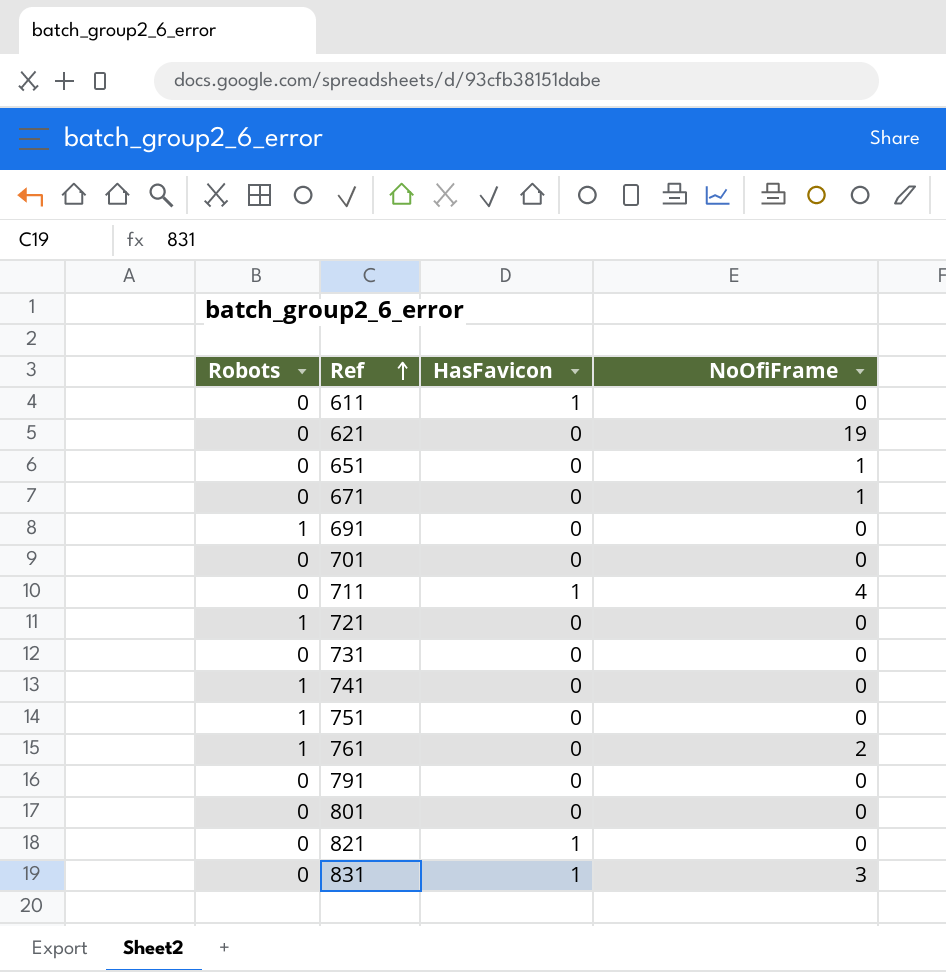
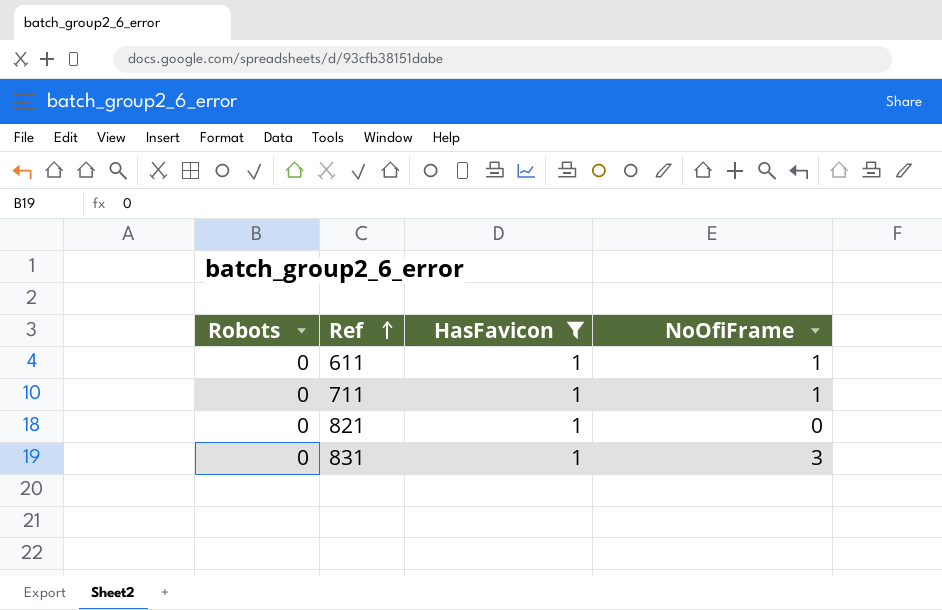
filter: none -> HasFavicon = 1
611 | NoOfiFrame: 0 -> 1
711 | NoOfiFrame: 4 -> 1

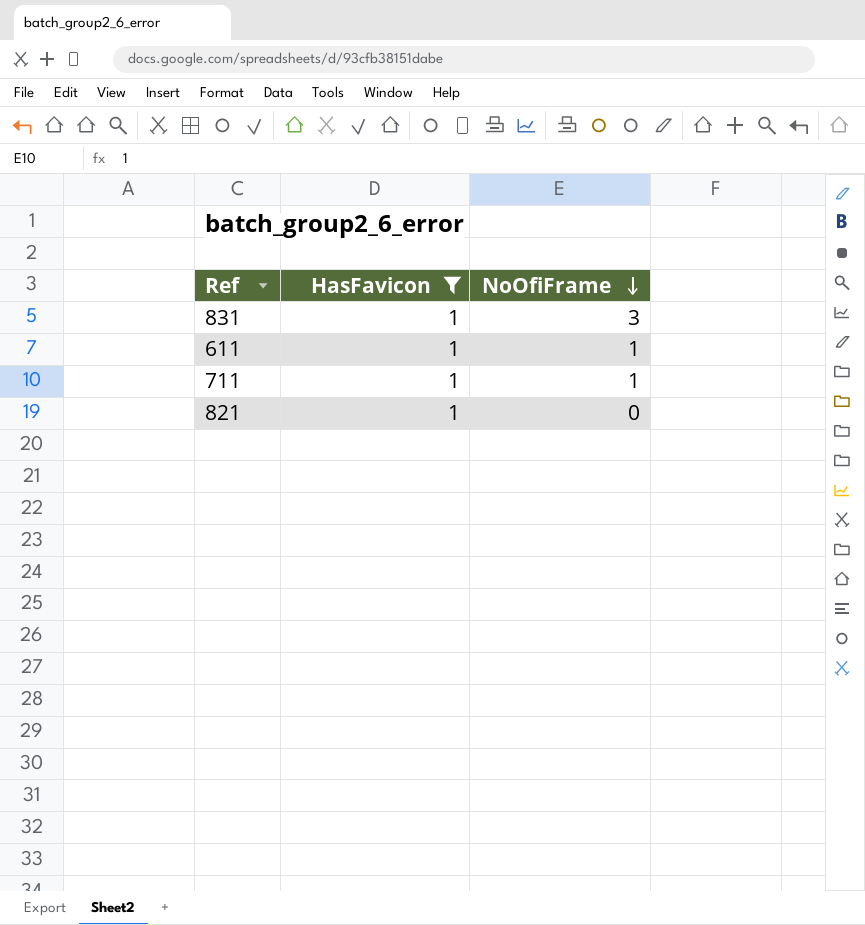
row order: Ref ascending -> NoOfiFrame descending
column Robots | position: 1 -> none

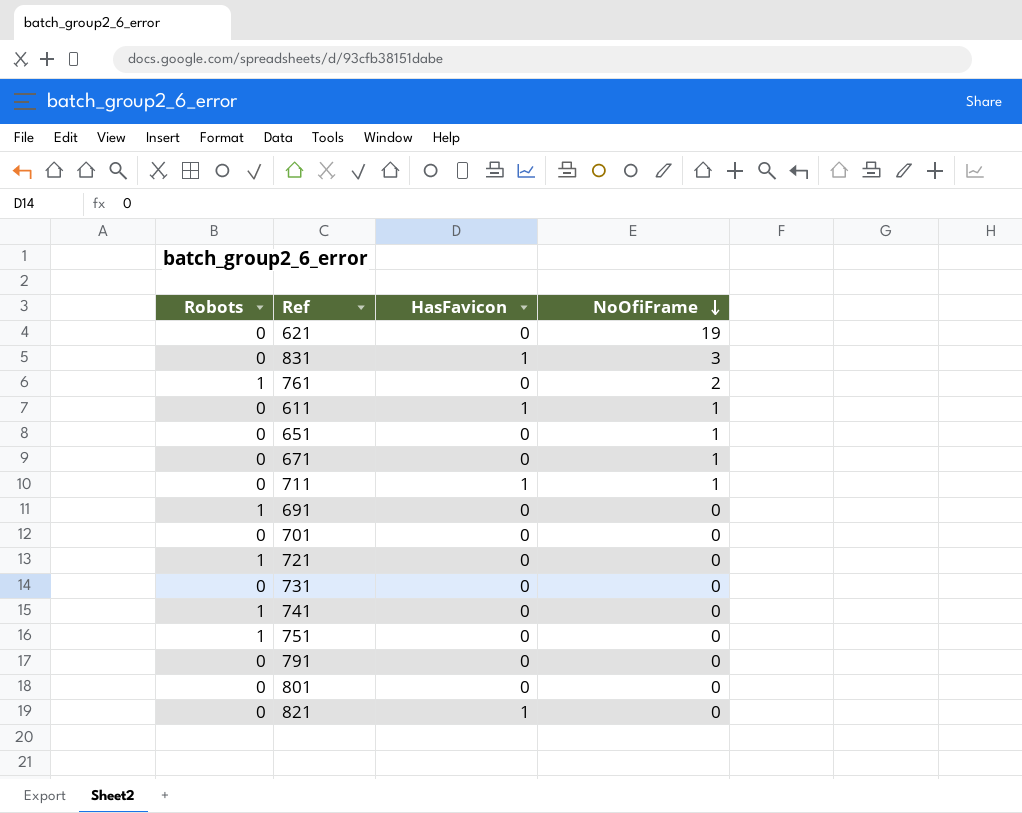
filter: HasFavicon = 1 -> none
column Robots | position: none -> 1

